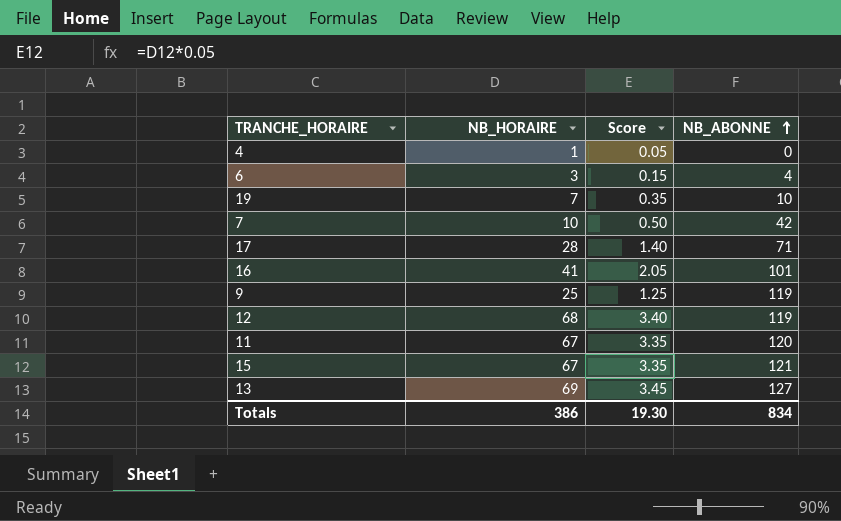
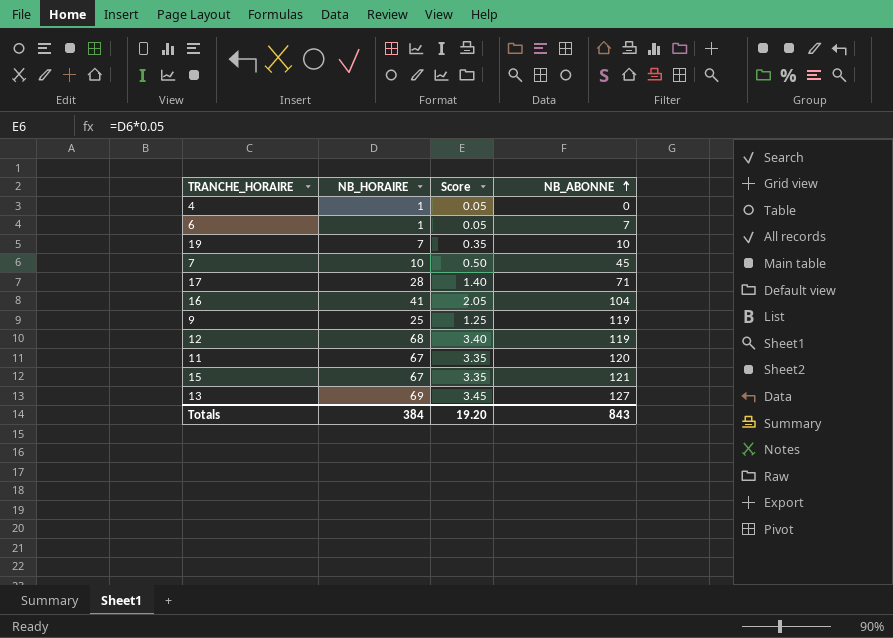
6 | NB_HORAIRE: 3 -> 1
6 | Score: 0.15 -> 0.05
6 | NB_ABONNE: 4 -> 7
7 | NB_ABONNE: 42 -> 45
16 | NB_ABONNE: 101 -> 104
Totals | NB_HORAIRE: 386 -> 384
Totals | Score: 19.30 -> 19.20
Totals | NB_ABONNE: 834 -> 843

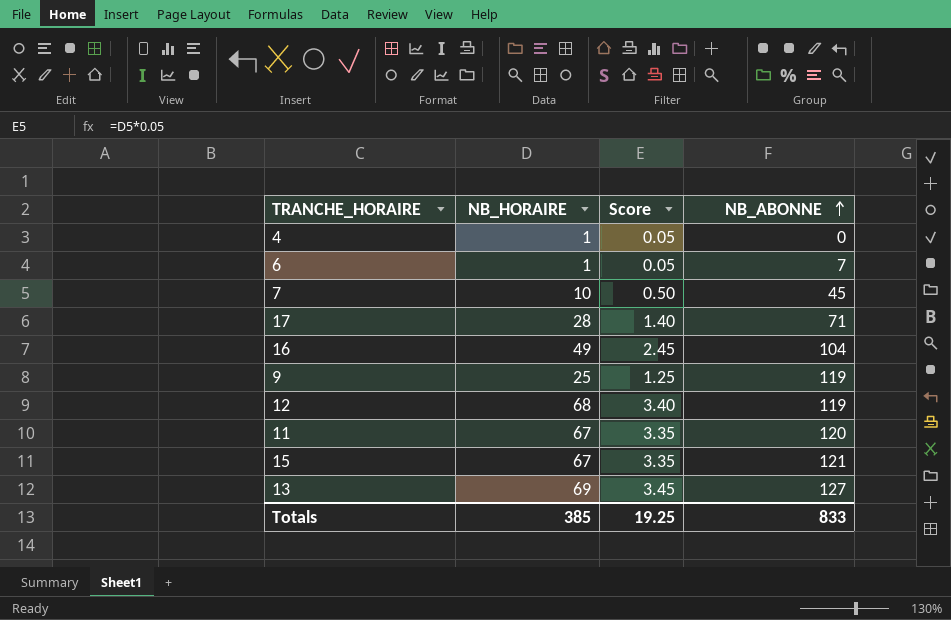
row 19: 7 | 0.35 | 10 -> none
16 | NB_HORAIRE: 41 -> 49
16 | Score: 2.05 -> 2.45
Totals | NB_HORAIRE: 384 -> 385
Totals | Score: 19.20 -> 19.25
Totals | NB_ABONNE: 843 -> 833

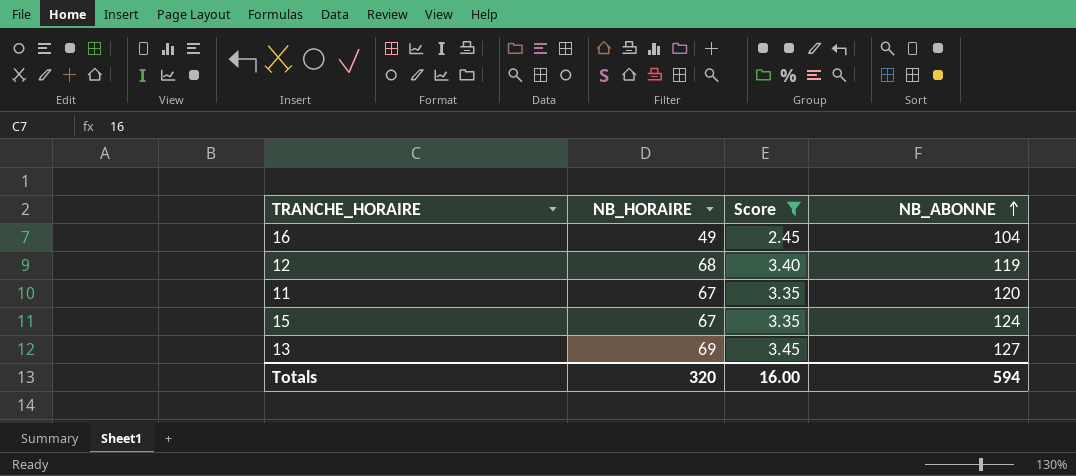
filter: none -> Score >= 2.45
15 | NB_ABONNE: 121 -> 124
Totals | NB_HORAIRE: 385 -> 320
Totals | Score: 19.25 -> 16.00
Totals | NB_ABONNE: 833 -> 594

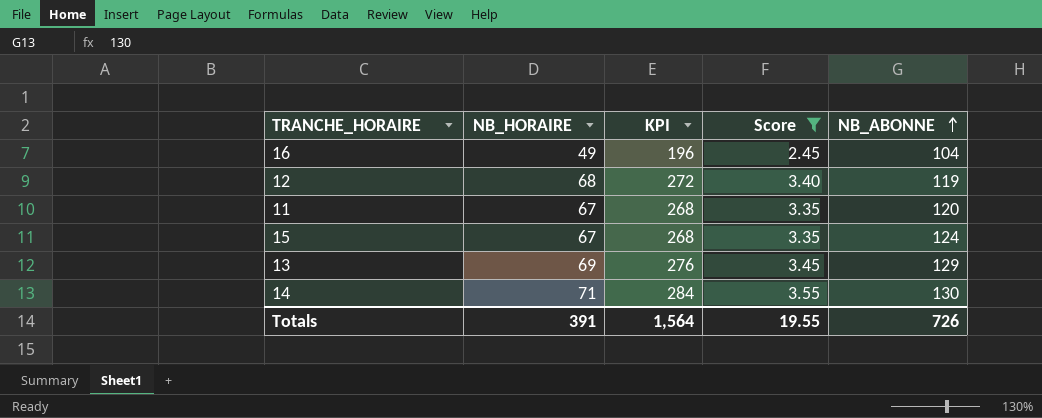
column KPI | formula: none -> [NB_HORAIRE] * 4
13 | NB_ABONNE: 127 -> 129
row 14: none -> 71 | 284 | 3.55 | 130
Totals | NB_HORAIRE: 320 -> 391
Totals | Score: 16.00 -> 19.55
Totals | NB_ABONNE: 594 -> 726

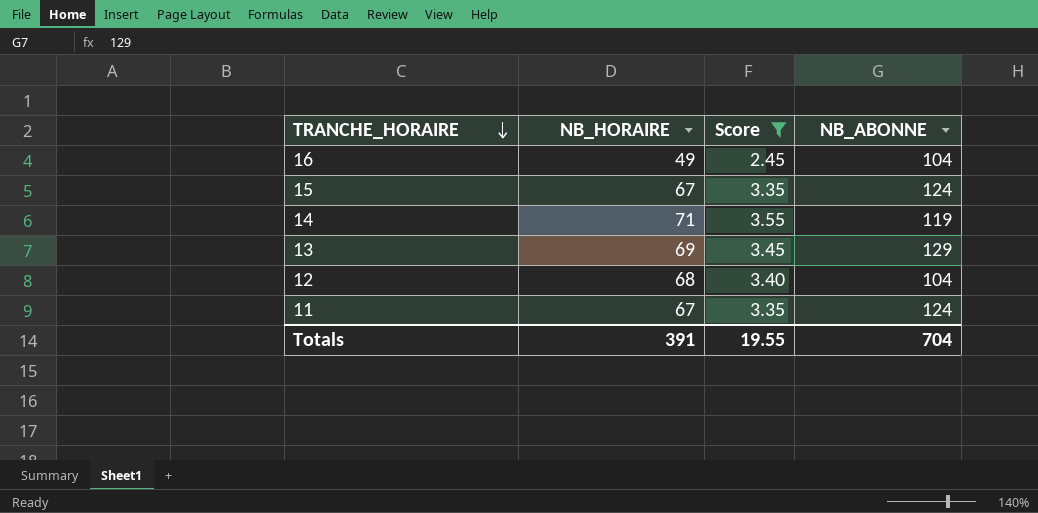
row order: NB_ABONNE ascending -> TRANCHE_HORAIRE descending
column KPI | formula: [NB_HORAIRE] * 4 -> none
14 | NB_ABONNE: 130 -> 119
12 | NB_ABONNE: 119 -> 104
11 | NB_ABONNE: 120 -> 124
Totals | NB_ABONNE: 726 -> 704

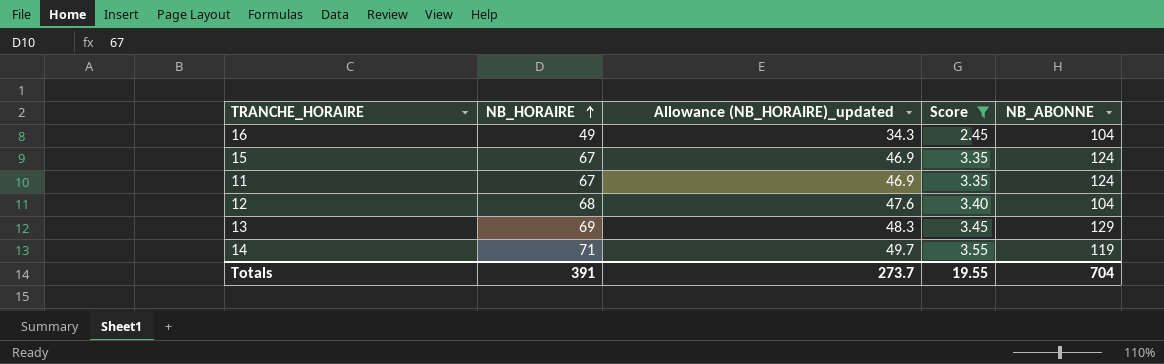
row order: TRANCHE_HORAIRE descending -> NB_HORAIRE ascending
column Allowance (NB_HORAIRE)_updated | formula: none -> [NB_HORAIRE] * 0.7

